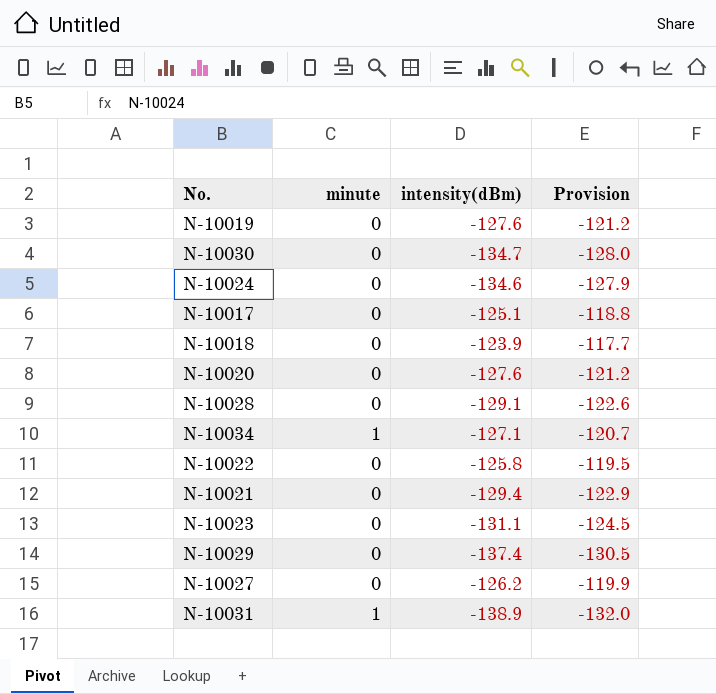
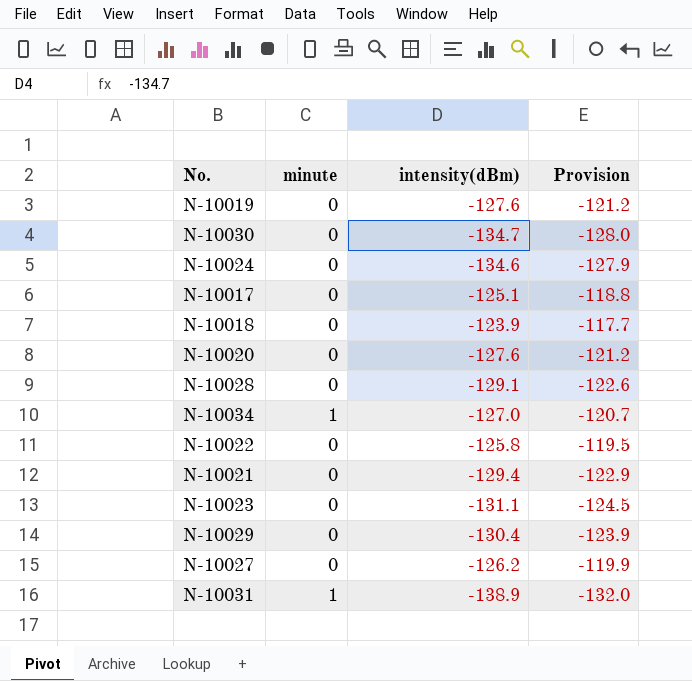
N-10034 | intensity(dBm): -127.1 -> -127.0
N-10029 | intensity(dBm): -137.4 -> -130.4
N-10029 | Provision: -130.5 -> -123.9

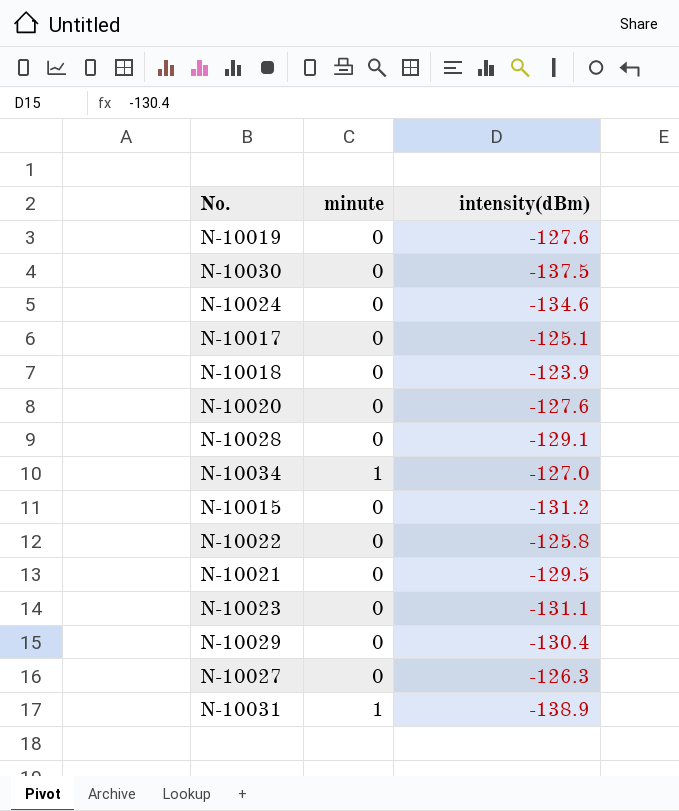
column Provision | formula: [intensity(dBm)] * 0.95 -> none
N-10030 | intensity(dBm): -134.7 -> -137.5
row N-10015: none -> 0 | -131.2
N-10021 | intensity(dBm): -129.4 -> -129.5
N-10027 | intensity(dBm): -126.2 -> -126.3

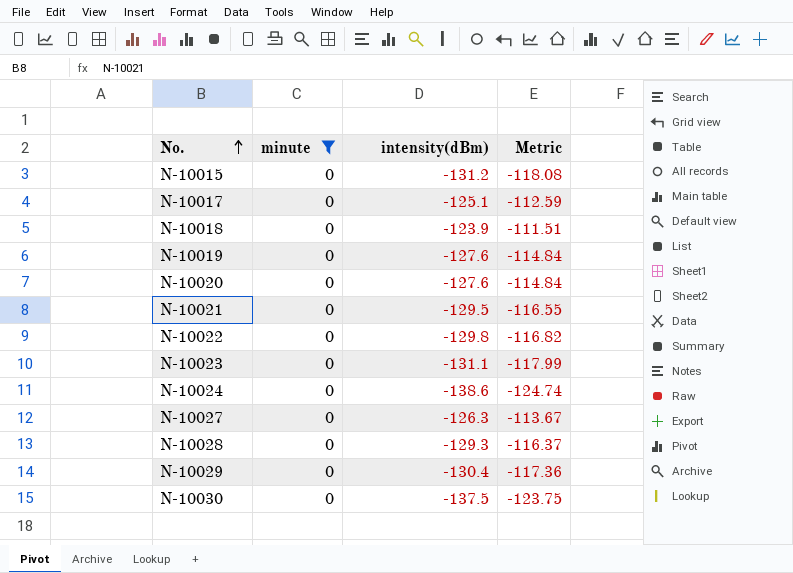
filter: none -> minute = 0
row order: none -> No. ascending
column Metric | formula: none -> [intensity(dBm)] * 0.9
N-10022 | intensity(dBm): -125.8 -> -129.8
N-10024 | intensity(dBm): -134.6 -> -138.6
N-10028 | intensity(dBm): -129.1 -> -129.3

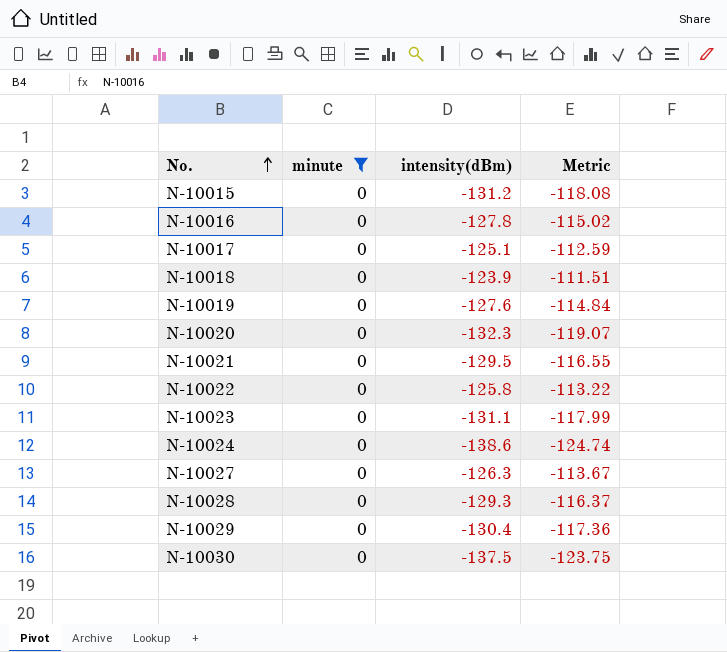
row N-10016: none -> 0 | -127.8 | -115.02
N-10020 | intensity(dBm): -127.6 -> -132.3
N-10020 | Metric: -114.84 -> -119.07
N-10022 | intensity(dBm): -129.8 -> -125.8
N-10022 | Metric: -116.82 -> -113.22

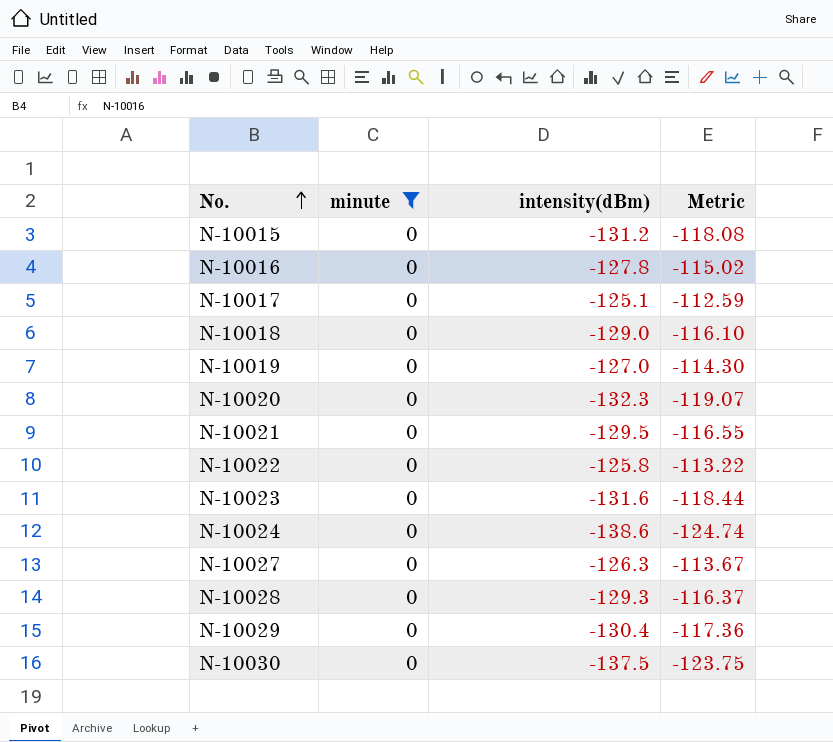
N-10018 | intensity(dBm): -123.9 -> -129.0
N-10018 | Metric: -111.51 -> -116.10
N-10019 | intensity(dBm): -127.6 -> -127.0
N-10019 | Metric: -114.84 -> -114.30
N-10023 | intensity(dBm): -131.1 -> -131.6
N-10023 | Metric: -117.99 -> -118.44

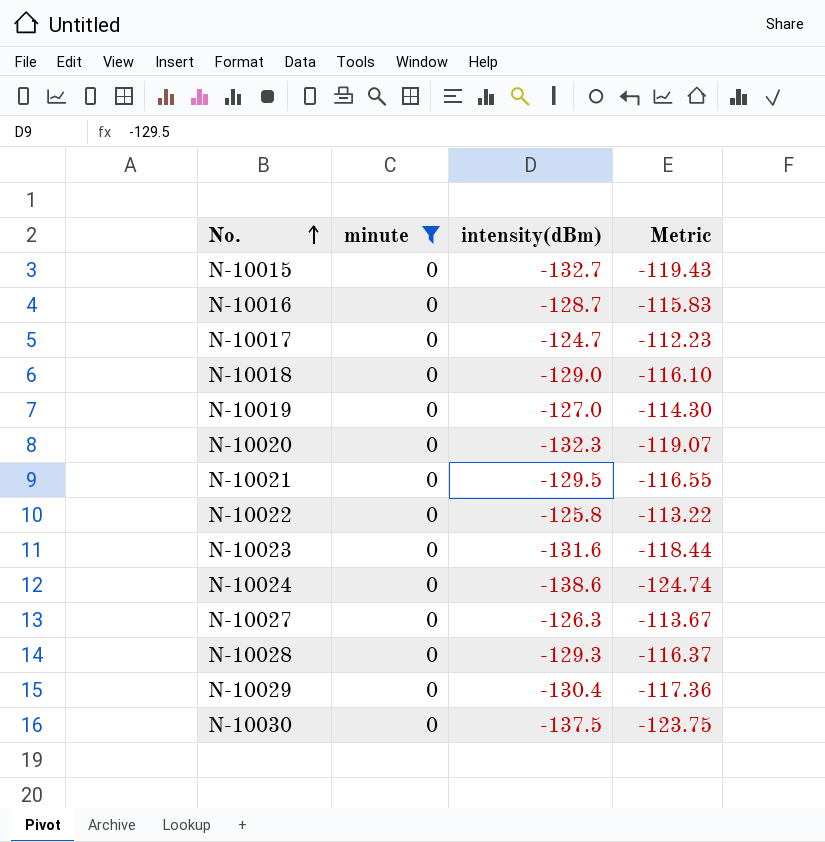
N-10015 | intensity(dBm): -131.2 -> -132.7
N-10015 | Metric: -118.08 -> -119.43
N-10016 | intensity(dBm): -127.8 -> -128.7
N-10016 | Metric: -115.02 -> -115.83
N-10017 | intensity(dBm): -125.1 -> -124.7
N-10017 | Metric: -112.59 -> -112.23

